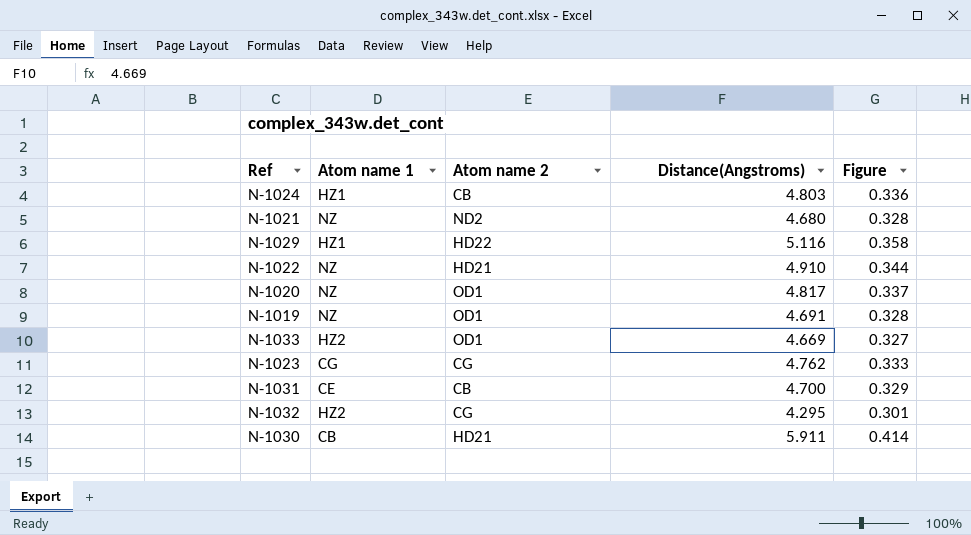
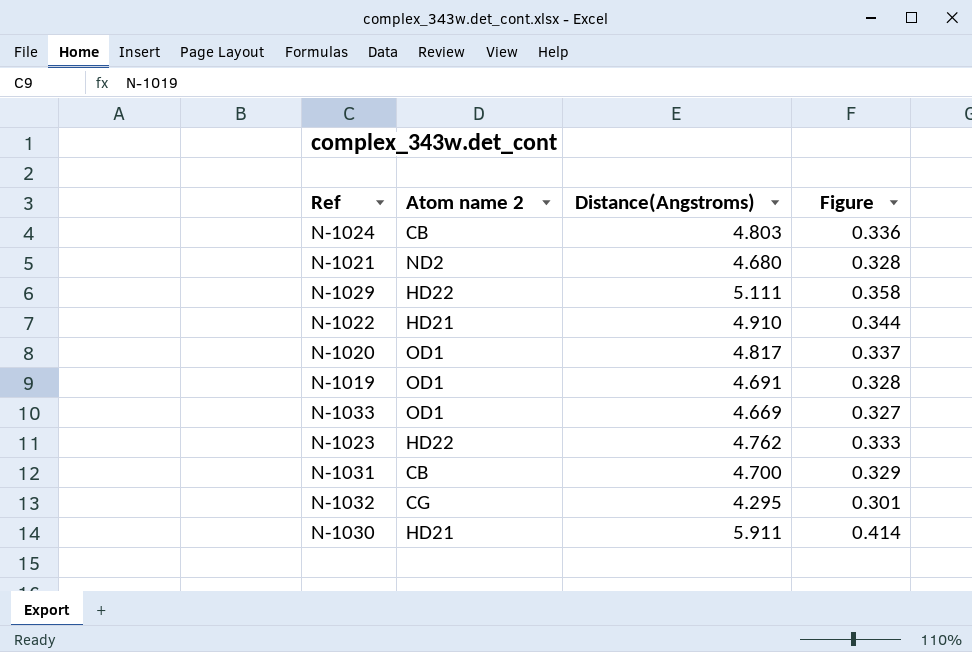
column Atom name 1 | position: 2 -> none
N-1029 | Distance(Angstroms): 5.116 -> 5.111
N-1023 | Atom name 2: CG -> HD22

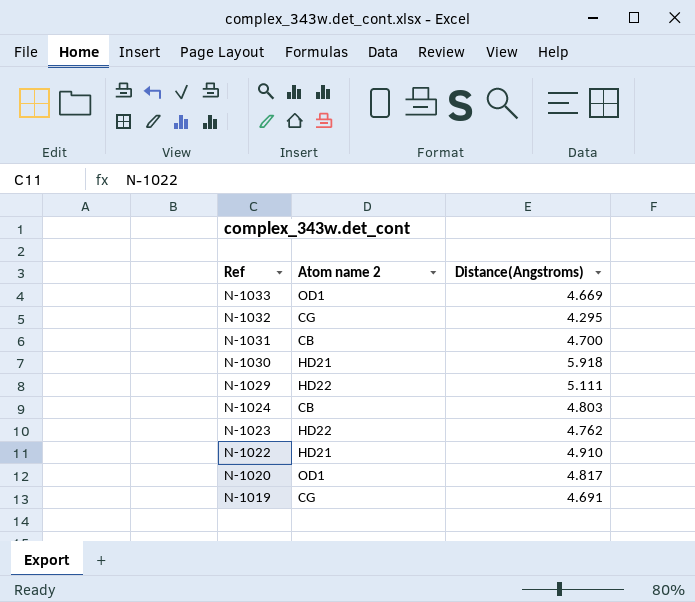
row order: none -> Ref descending
column Figure | formula: [Distance(Angstroms)] * 0.07 -> none
row N-1021: ND2 | 4.680 | 0.328 -> none
N-1030 | Distance(Angstroms): 5.911 -> 5.918
N-1019 | Atom name 2: OD1 -> CG

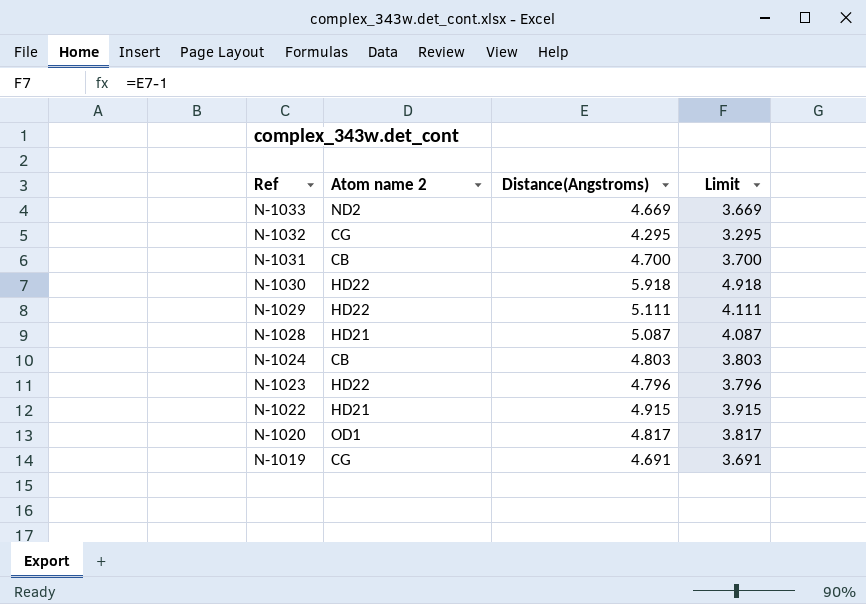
column Limit | formula: none -> [Distance(Angstroms)] - 1
N-1033 | Atom name 2: OD1 -> ND2
N-1030 | Atom name 2: HD21 -> HD22
row N-1028: none -> HD21 | 5.087 | 4.087
N-1023 | Distance(Angstroms): 4.762 -> 4.796
N-1022 | Distance(Angstroms): 4.910 -> 4.915

